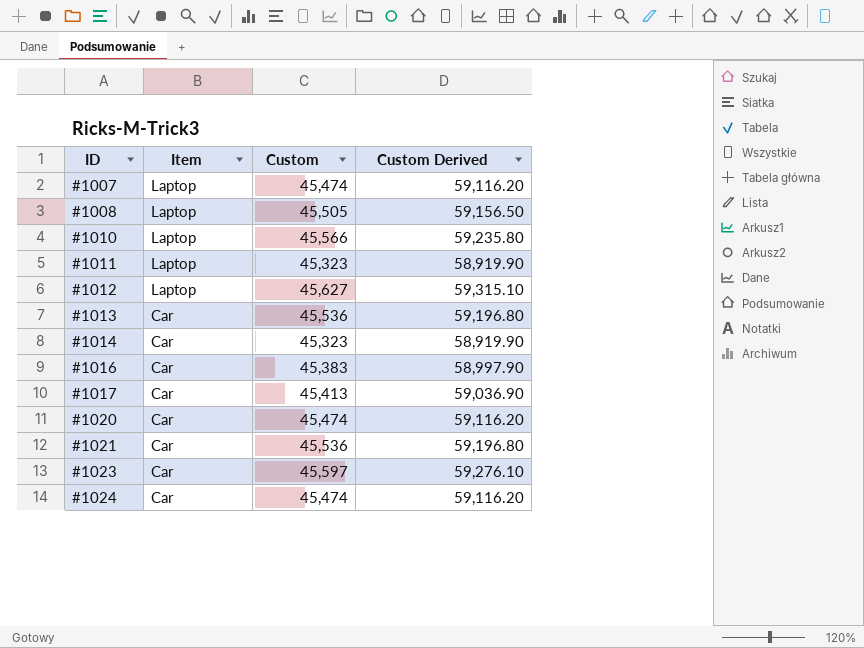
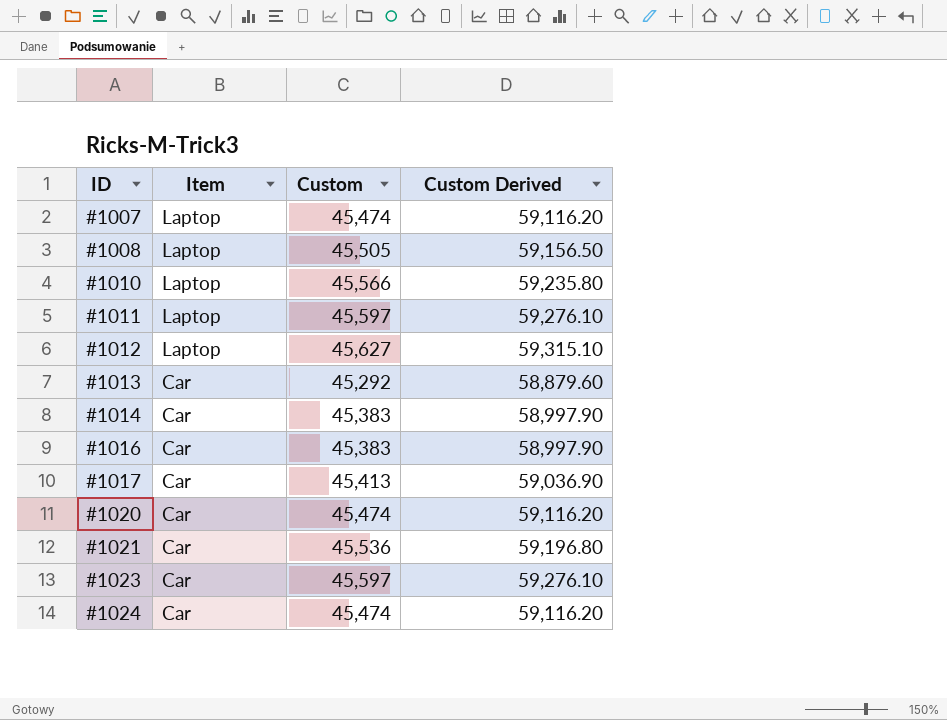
#1011 | Custom: 45,323 -> 45,597
#1011 | Custom Derived: 58,919.90 -> 59,276.10
#1013 | Custom: 45,536 -> 45,292
#1013 | Custom Derived: 59,196.80 -> 58,879.60
#1014 | Custom: 45,323 -> 45,383
#1014 | Custom Derived: 58,919.90 -> 58,997.90

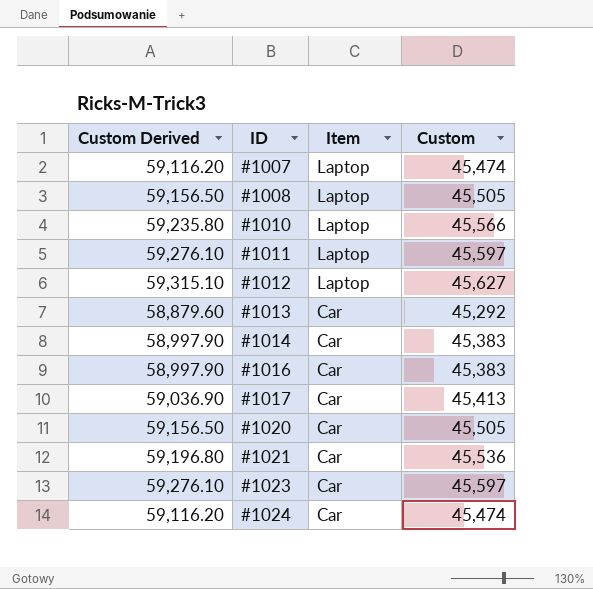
column Custom Derived | position: 4 -> 1
#1020 | Custom Derived: 59,116.20 -> 59,156.50
#1020 | Custom: 45,474 -> 45,505

